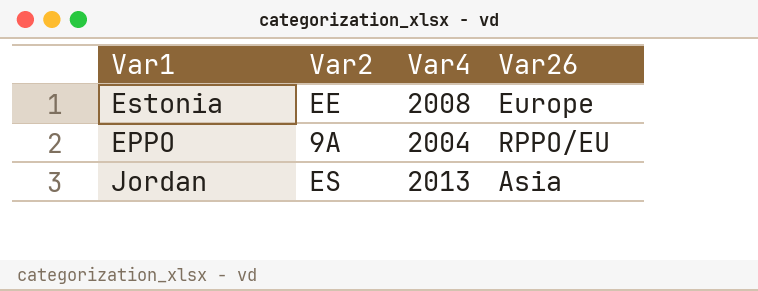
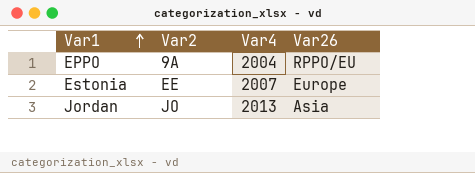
row order: none -> Var1 ascending
Estonia | Var4: 2008 -> 2007
Jordan | Var2: ES -> JO

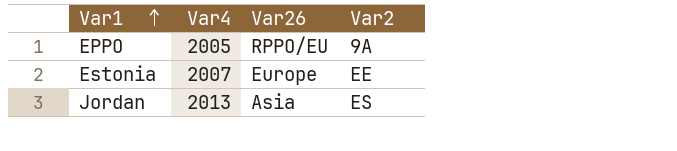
column Var2 | position: 2 -> 4
EPPO | Var4: 2004 -> 2005
Jordan | Var2: JO -> ES

